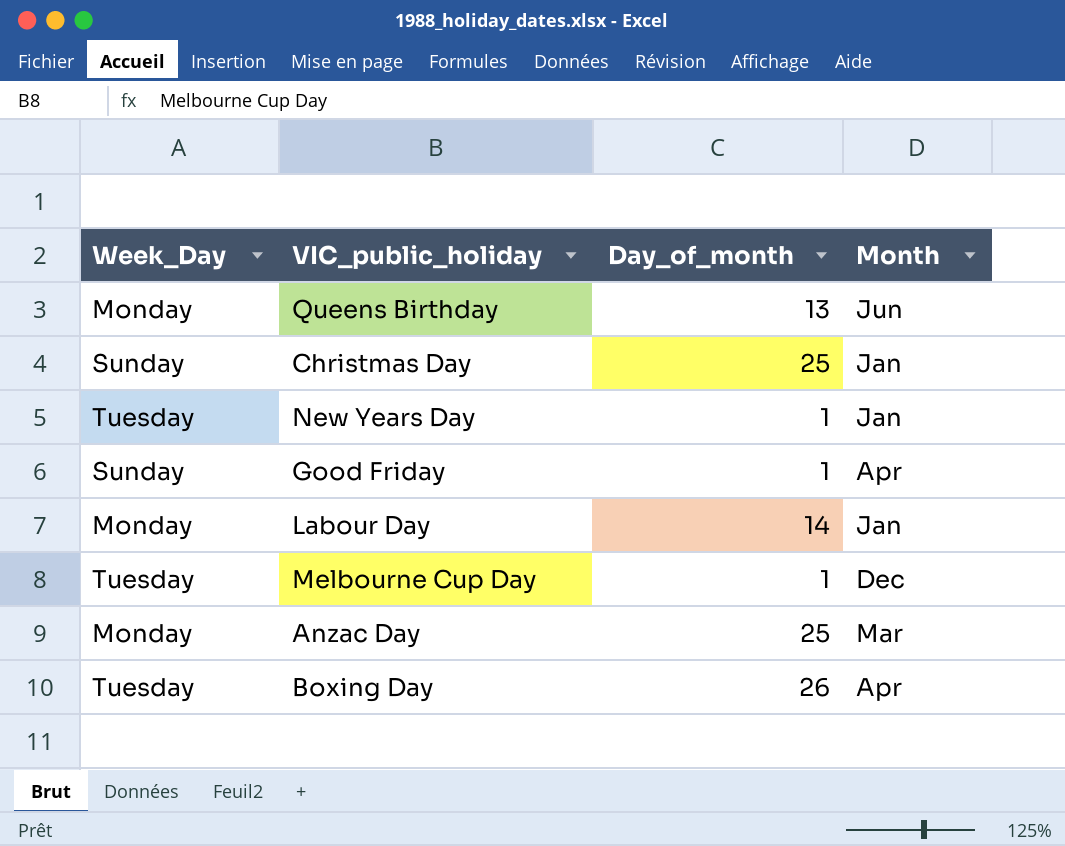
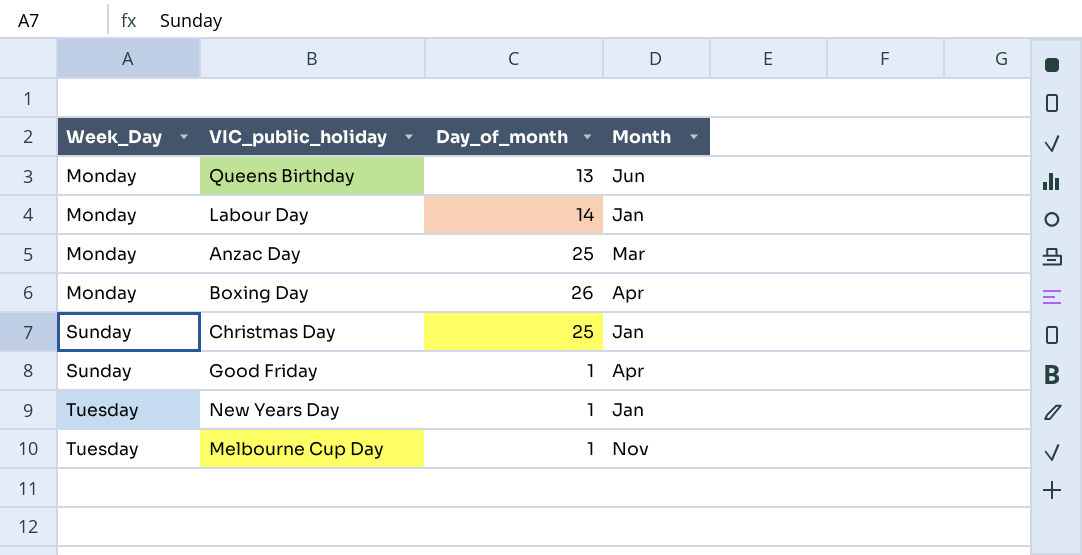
row order: none -> Week_Day ascending
Boxing Day | Week_Day: Tuesday -> Monday
Melbourne Cup Day | Month: Dec -> Nov

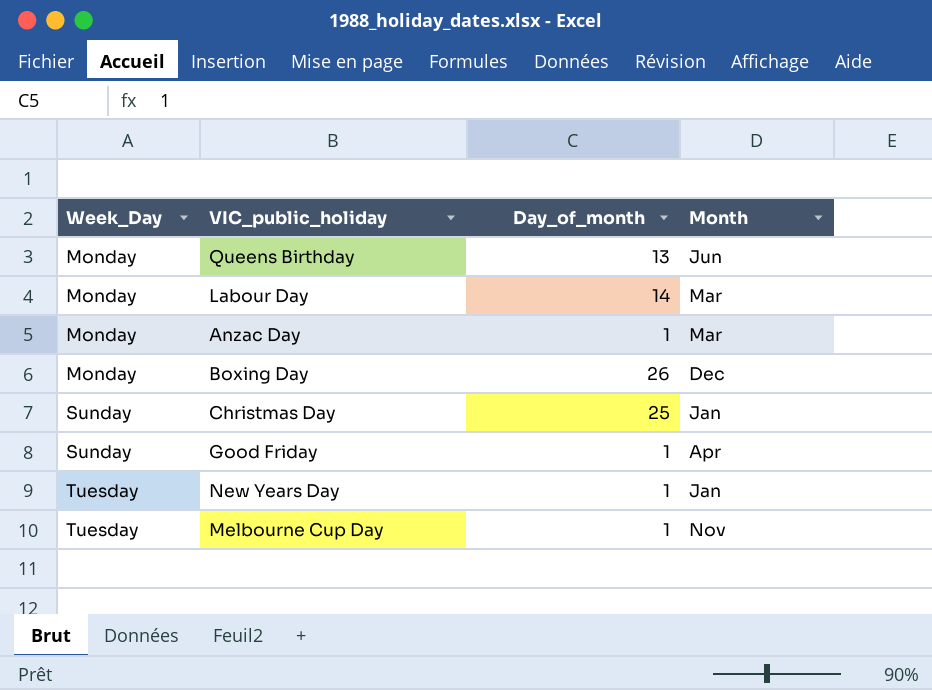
Labour Day | Month: Jan -> Mar
Anzac Day | Day_of_month: 25 -> 1
Boxing Day | Month: Apr -> Dec

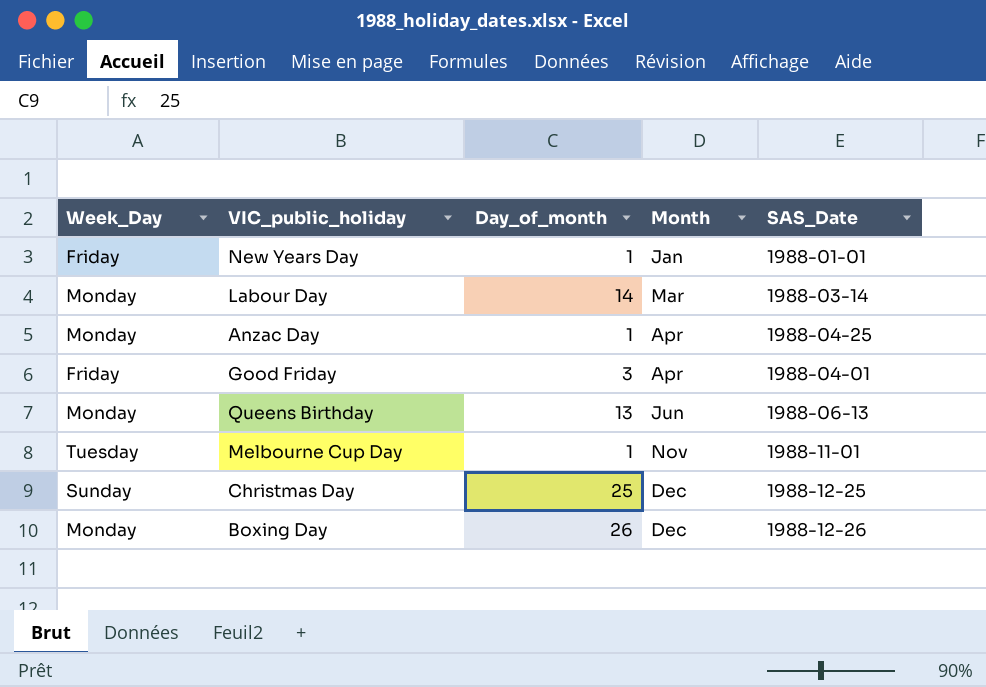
row order: Week_Day ascending -> Month ascending
column SAS_Date | position: none -> 5
New Years Day | Week_Day: Tuesday -> Friday
Anzac Day | Month: Mar -> Apr
Good Friday | Week_Day: Sunday -> Friday
Good Friday | Day_of_month: 1 -> 3
Christmas Day | Month: Jan -> Dec

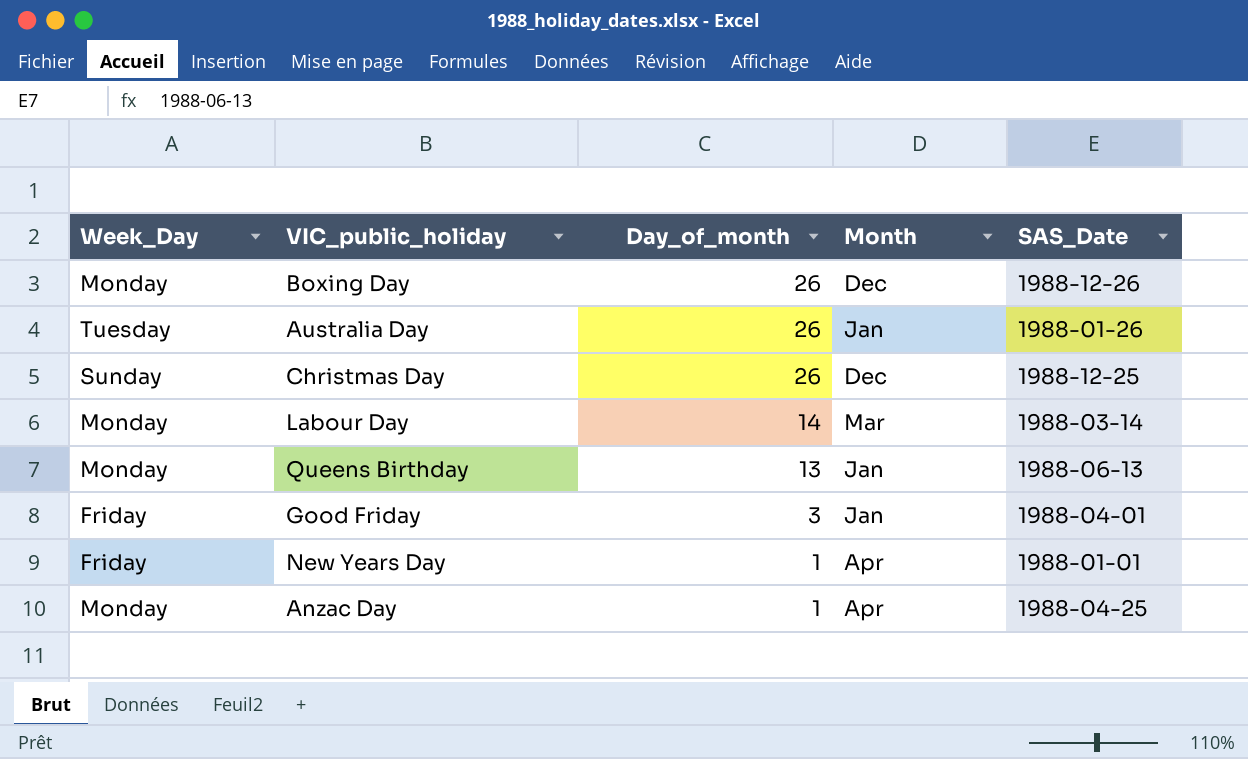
row order: Month ascending -> Day_of_month descending
row Melbourne Cup Day: Tuesday | 1 | Nov | 1988-11-01 -> none
row Australia Day: none -> Tuesday | 26 | Jan | 1988-01-26
Christmas Day | Day_of_month: 25 -> 26
Queens Birthday | Month: Jun -> Jan
Good Friday | Month: Apr -> Jan
New Years Day | Month: Jan -> Apr

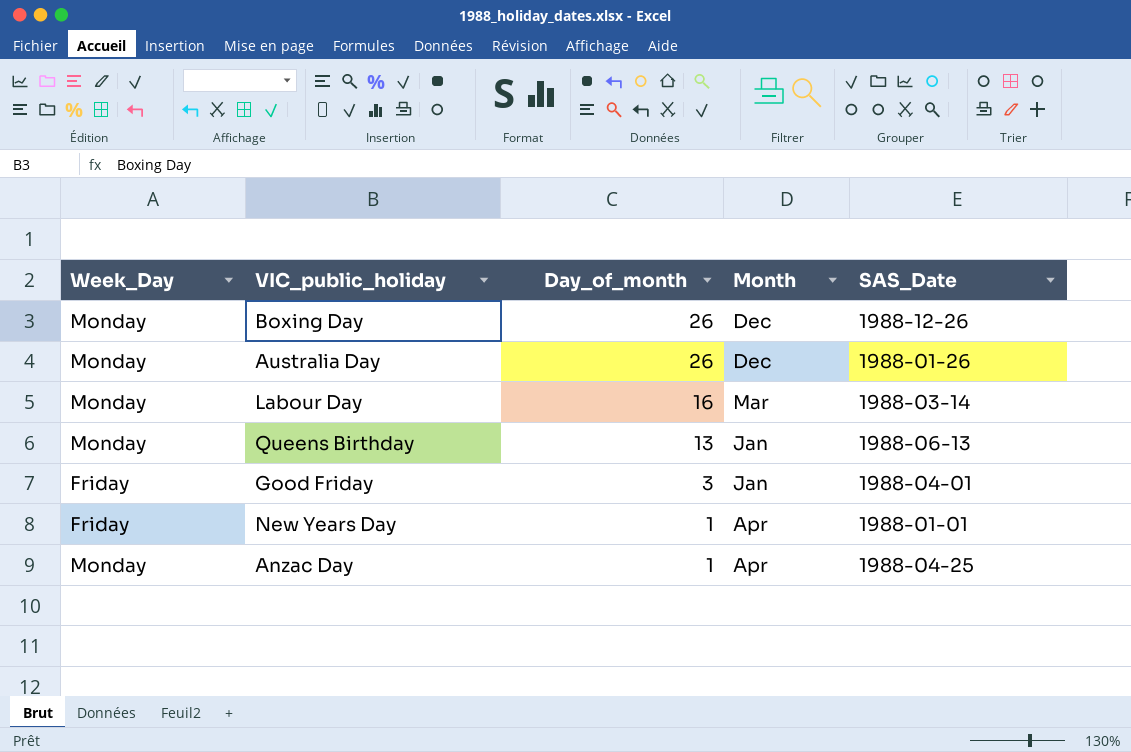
row Christmas Day: Sunday | 26 | Dec | 1988-12-25 -> none
Australia Day | Week_Day: Tuesday -> Monday
Australia Day | Month: Jan -> Dec
Labour Day | Day_of_month: 14 -> 16

